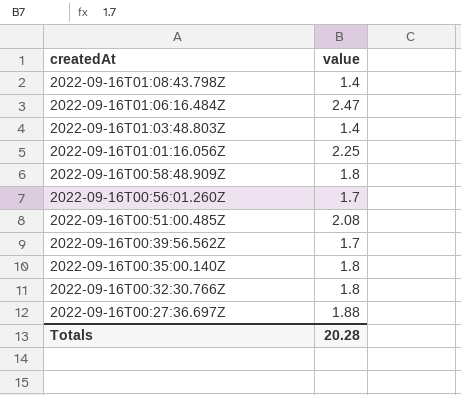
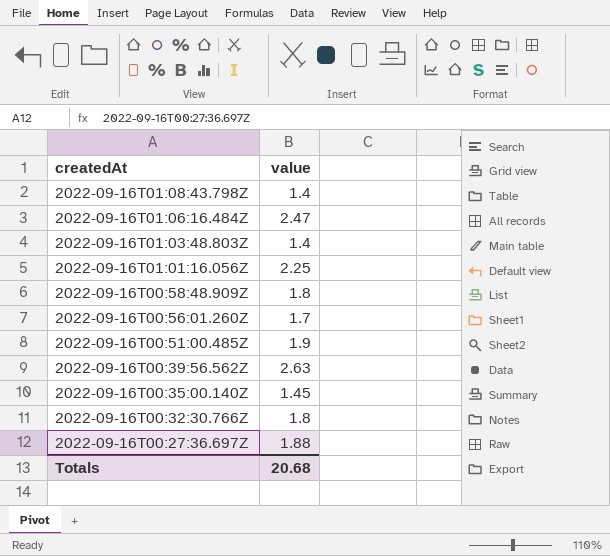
2022-09-16T00:51:00.485Z | value: 2.08 -> 1.9
2022-09-16T00:39:56.562Z | value: 1.7 -> 2.63
2022-09-16T00:35:00.140Z | value: 1.8 -> 1.45
Totals | value: 20.28 -> 20.68

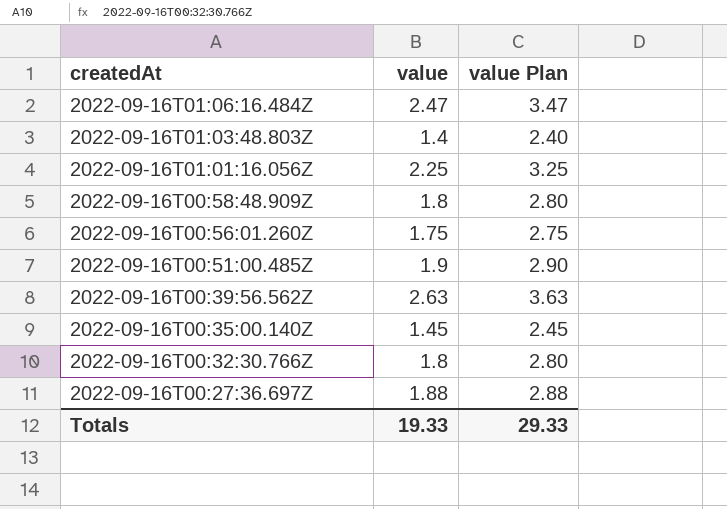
column value Plan | formula: none -> [value] + 1
row 2022-09-16T01:08:43.798Z: 1.4 -> none
2022-09-16T00:56:01.260Z | value: 1.7 -> 1.75
Totals | value: 20.68 -> 19.33

